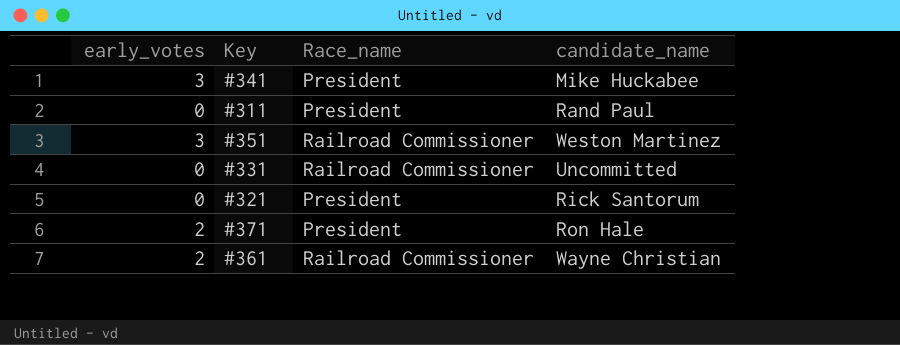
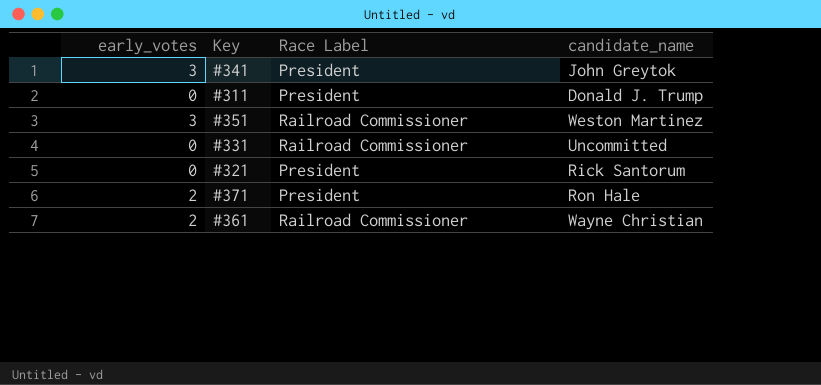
column name: Race_name -> Race Label
#341 | candidate_name: Mike Huckabee -> John Greytok
#311 | candidate_name: Rand Paul -> Donald J. Trump

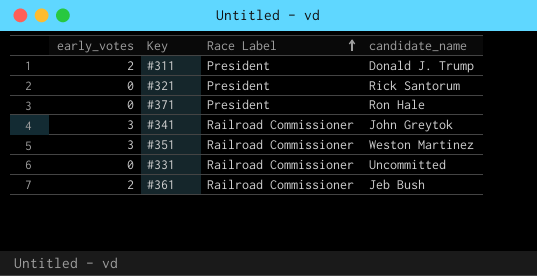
row order: none -> Race Label ascending
#311 | early_votes: 0 -> 2
#371 | early_votes: 2 -> 0
#341 | Race Label: President -> Railroad Commissioner
#361 | candidate_name: Wayne Christian -> Jeb Bush

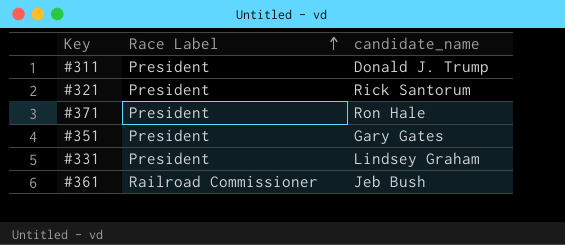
column early_votes | position: 1 -> none
row #341: 3 | Railroad Commissioner | John Greytok -> none
#351 | Race Label: Railroad Commissioner -> President
#351 | candidate_name: Weston Martinez -> Gary Gates
#331 | Race Label: Railroad Commissioner -> President
#331 | candidate_name: Uncommitted -> Lindsey Graham

